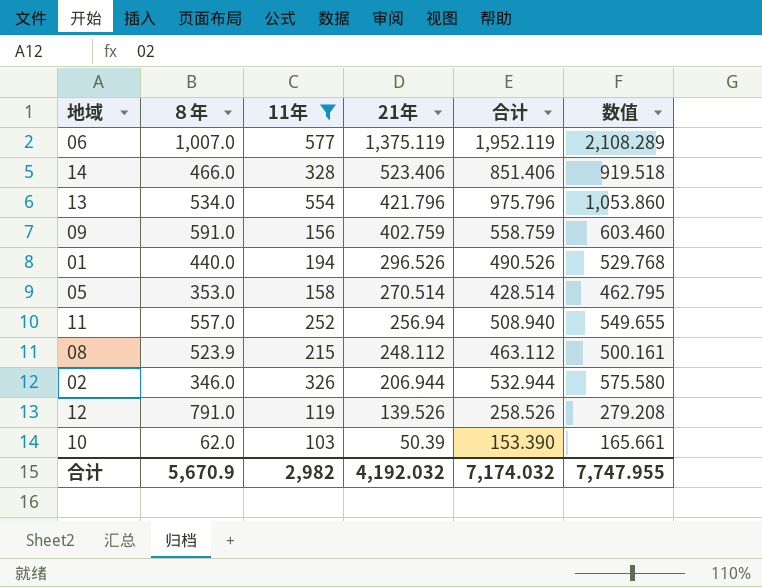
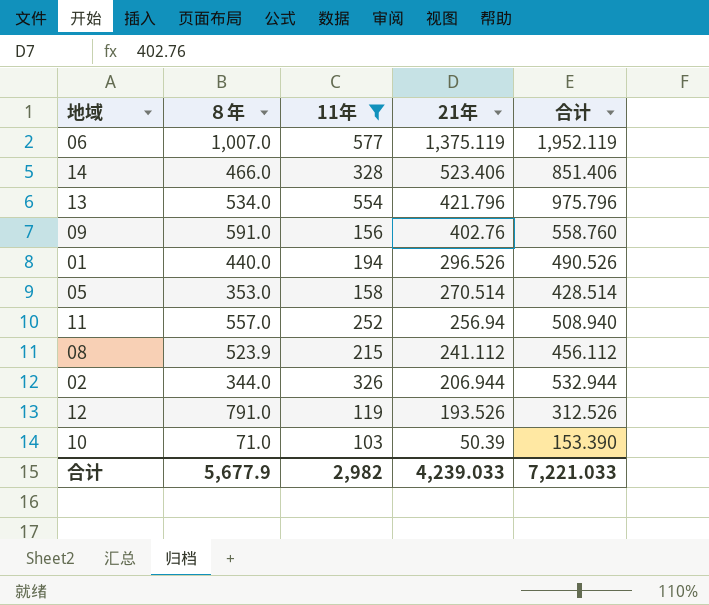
column 数值 | formula: [合计] * 1.08 -> none
09 | 21年: 402.759 -> 402.76
09 | 合计: 558.759 -> 558.760
08 | 21年: 248.112 -> 241.112
08 | 合计: 463.112 -> 456.112
02 | ８年: 346.0 -> 344.0
12 | 21年: 139.526 -> 193.526
12 | 合计: 258.526 -> 312.526
10 | ８年: 62.0 -> 71.0
合计 | ８年: 5,670.9 -> 5,677.9
合计 | 21年: 4,192.032 -> 4,239.033
合计 | 合计: 7,174.032 -> 7,221.033

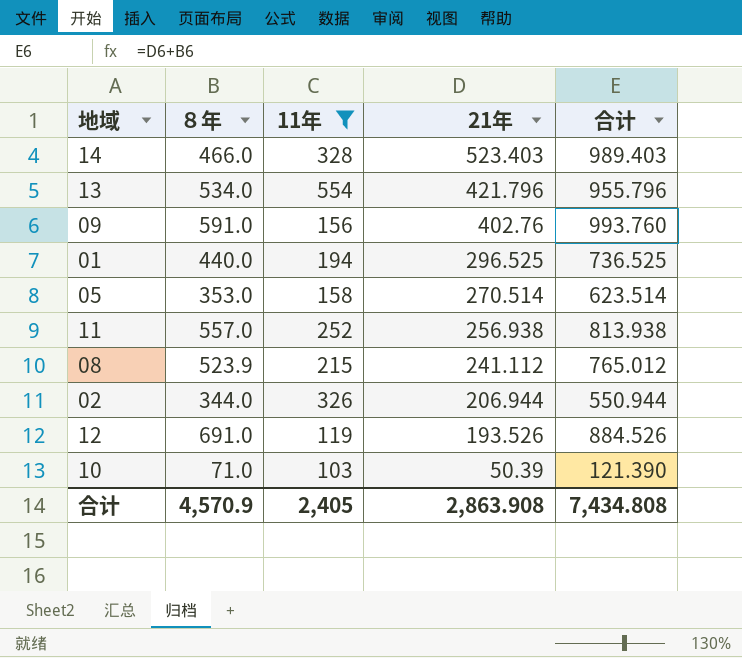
column 合计 | formula: [11年] + [21年] -> [８年] + [21年]
row 06: 1,007.0 | 577 | 1,375.119 | 1,952.119 -> none
14 | 21年: 523.406 -> 523.403
01 | 21年: 296.526 -> 296.525
11 | 21年: 256.94 -> 256.938
12 | ８年: 791.0 -> 691.0
合计 | ８年: 5,677.9 -> 4,570.9
合计 | 11年: 2,982 -> 2,405
合计 | 21年: 4,239.033 -> 2,863.908
合计 | 合计: 7,221.033 -> 7,434.808

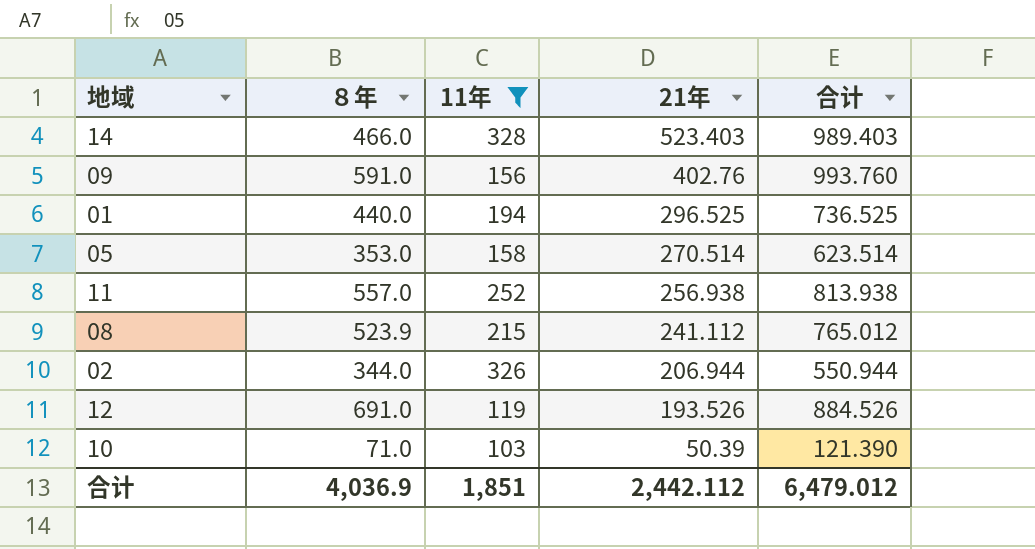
row 13: 534.0 | 554 | 421.796 | 955.796 -> none
合计 | ８年: 4,570.9 -> 4,036.9
合计 | 11年: 2,405 -> 1,851
合计 | 21年: 2,863.908 -> 2,442.112
合计 | 合计: 7,434.808 -> 6,479.012

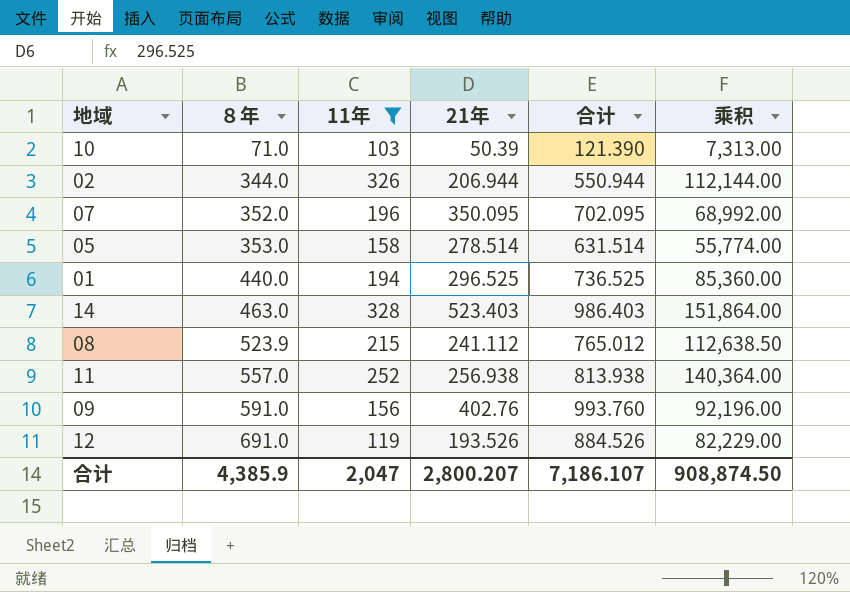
row order: 21年 descending -> ８年 ascending
column 乘积 | formula: none -> [８年] * [11年]
row 07: none -> 352.0 | 196 | 350.095 | 702.095 | 68,992.00
05 | 21年: 270.514 -> 278.514
05 | 合计: 623.514 -> 631.514
14 | ８年: 466.0 -> 463.0
14 | 合计: 989.403 -> 986.403
合计 | ８年: 4,036.9 -> 4,385.9
合计 | 11年: 1,851 -> 2,047
合计 | 21年: 2,442.112 -> 2,800.207
合计 | 合计: 6,479.012 -> 7,186.107

